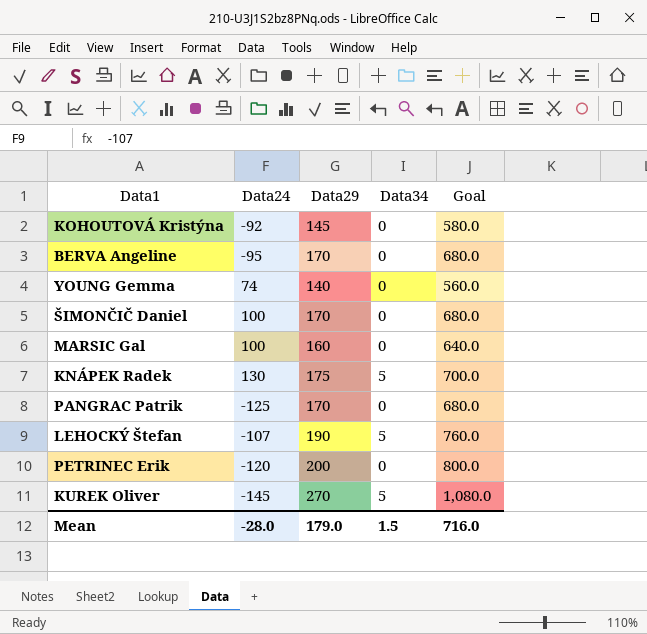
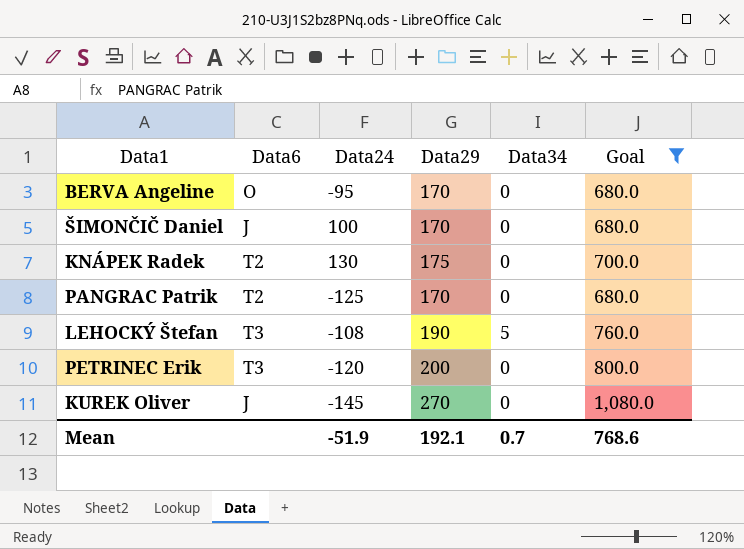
filter: none -> Goal >= 680.0
column Data6 | position: none -> 2
KNÁPEK Radek | Data34: 5 -> 0
LEHOCKÝ Štefan | Data24: -107 -> -108
KUREK Oliver | Data34: 5 -> 0
Mean | Data24: -28.0 -> -51.9
Mean | Data29: 179.0 -> 192.1
Mean | Data34: 1.5 -> 0.7
Mean | Goal: 716.0 -> 768.6

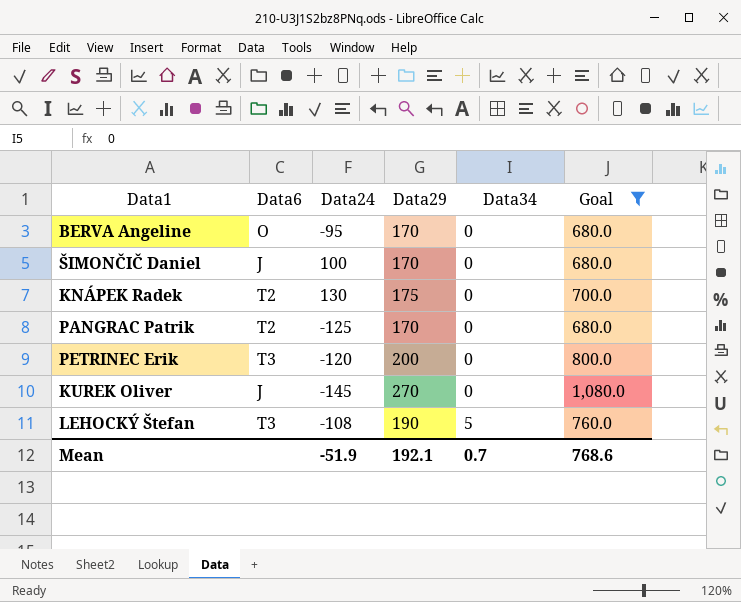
row order: none -> Data34 ascending

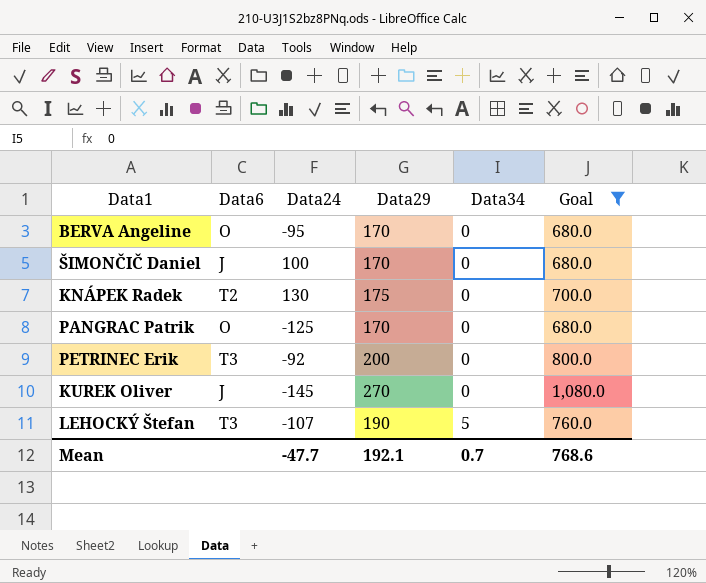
PANGRAC Patrik | Data6: T2 -> O
PETRINEC Erik | Data24: -120 -> -92
LEHOCKÝ Štefan | Data24: -108 -> -107
Mean | Data24: -51.9 -> -47.7

